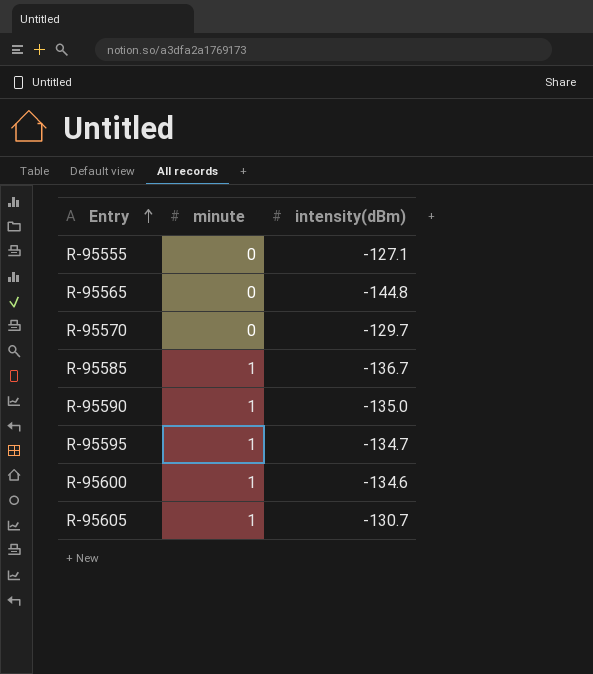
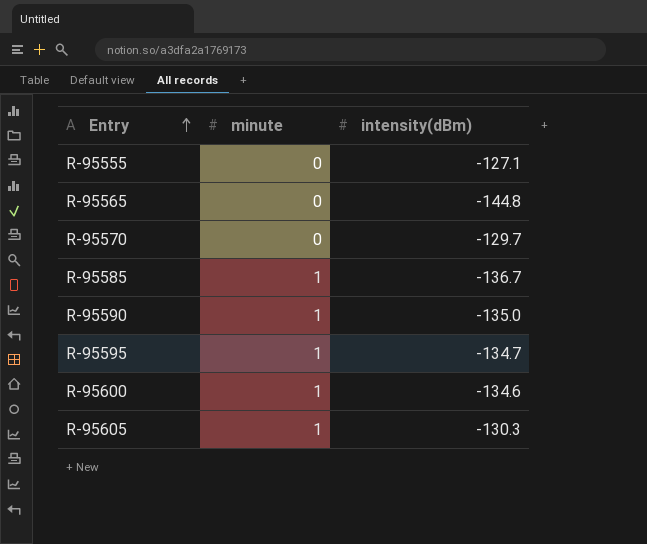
R-95605 | intensity(dBm): -130.7 -> -130.3

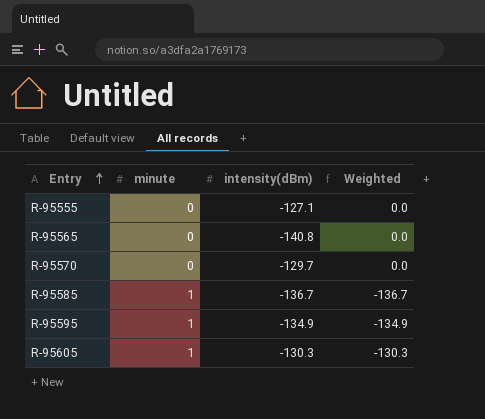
column Weighted | formula: none -> [minute] * [intensity(dBm)]
row R-95590: 1 | -135.0 -> none
row R-95600: 1 | -134.6 -> none
R-95565 | intensity(dBm): -144.8 -> -140.8
R-95595 | intensity(dBm): -134.7 -> -134.9

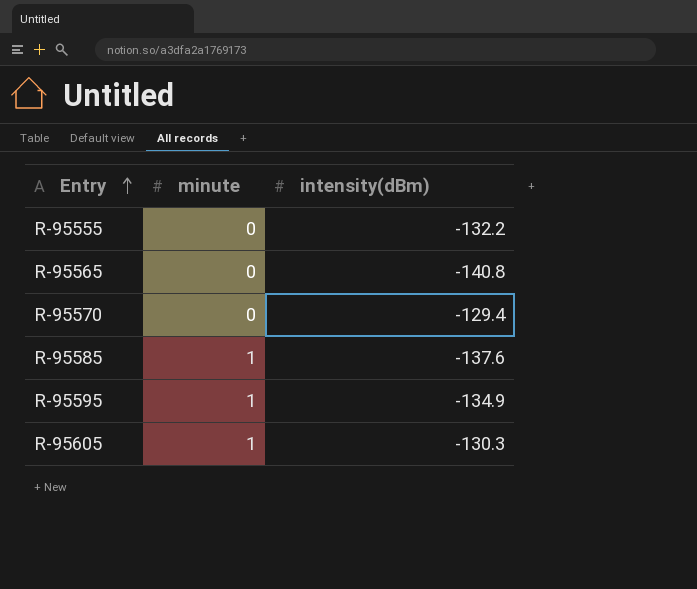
column Weighted | formula: [minute] * [intensity(dBm)] -> none
R-95555 | intensity(dBm): -127.1 -> -132.2
R-95570 | intensity(dBm): -129.7 -> -129.4
R-95585 | intensity(dBm): -136.7 -> -137.6

